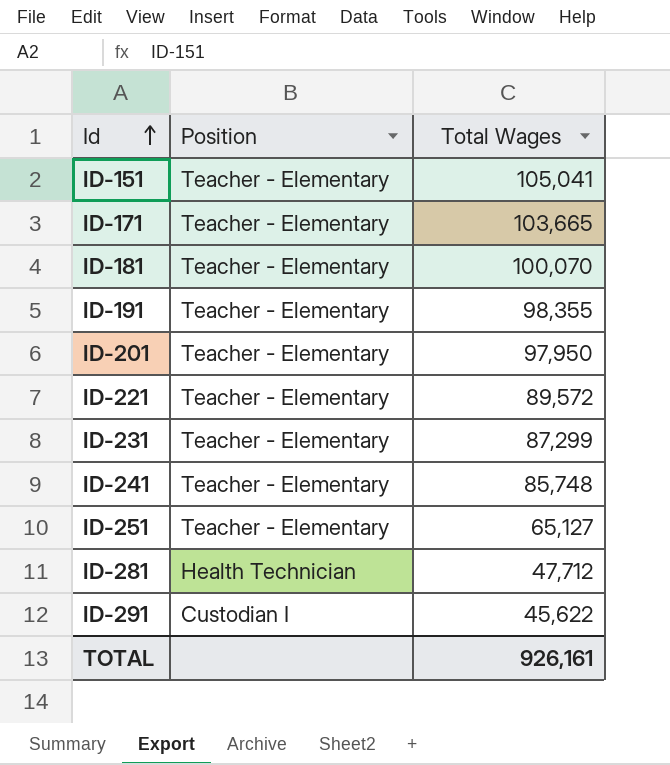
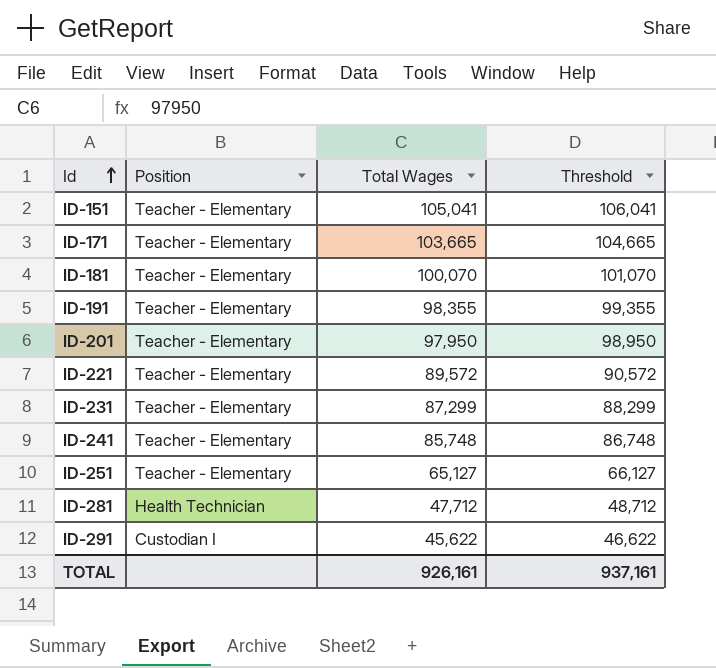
column Threshold | formula: none -> [Total Wages] + 1000

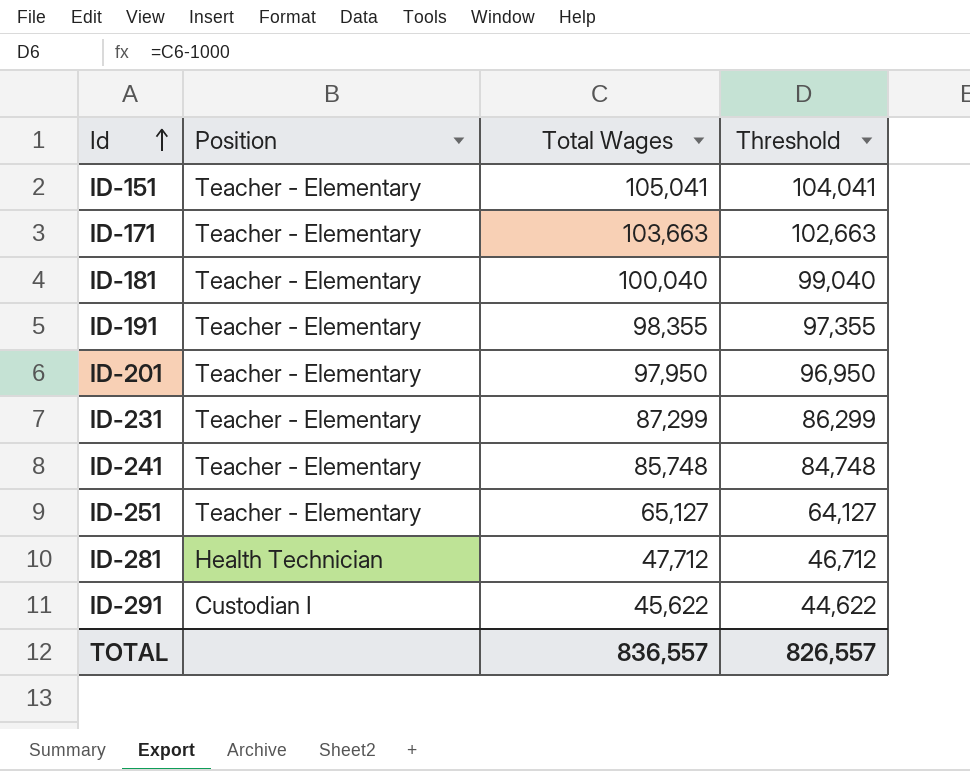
column Threshold | formula: [Total Wages] + 1000 -> [Total Wages] - 1000
row ID-221: Teacher - Elementary | 89,572 | 90,572 -> none
ID-171 | Total Wages: 103,665 -> 103,663
ID-181 | Total Wages: 100,070 -> 100,040
TOTAL | Total Wages: 926,161 -> 836,557
TOTAL | Threshold: 937,161 -> 826,557

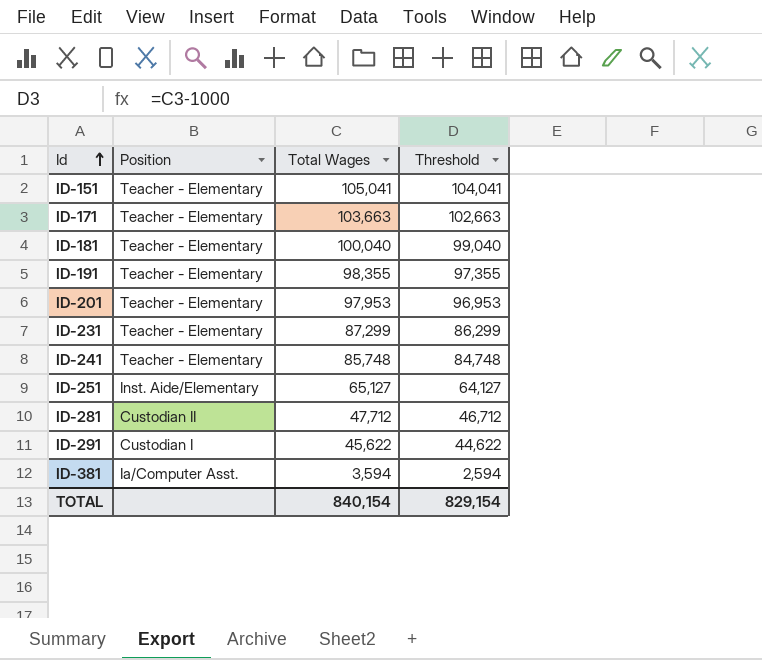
ID-201 | Total Wages: 97,950 -> 97,953
ID-201 | Threshold: 96,950 -> 96,953
ID-251 | Position: Teacher - Elementary -> Inst. Aide/Elementary
ID-281 | Position: Health Technician -> Custodian II
row ID-381: none -> Ia/Computer Asst. | 3,594 | 2,594
TOTAL | Total Wages: 836,557 -> 840,154
TOTAL | Threshold: 826,557 -> 829,154

